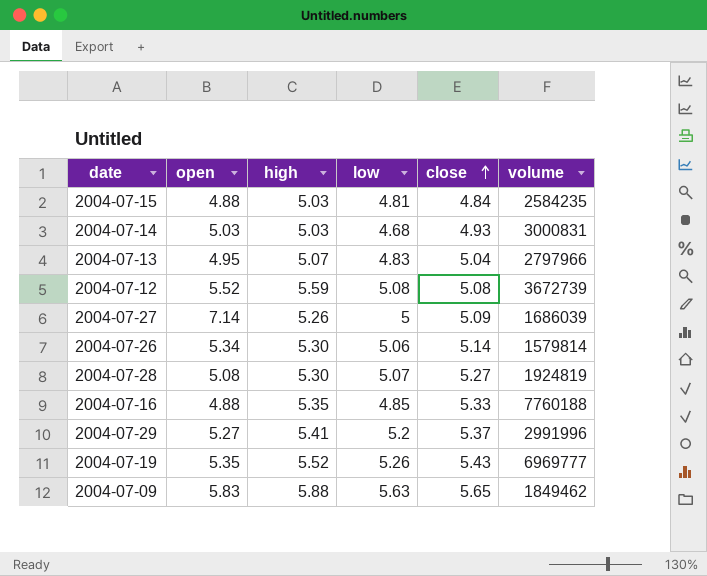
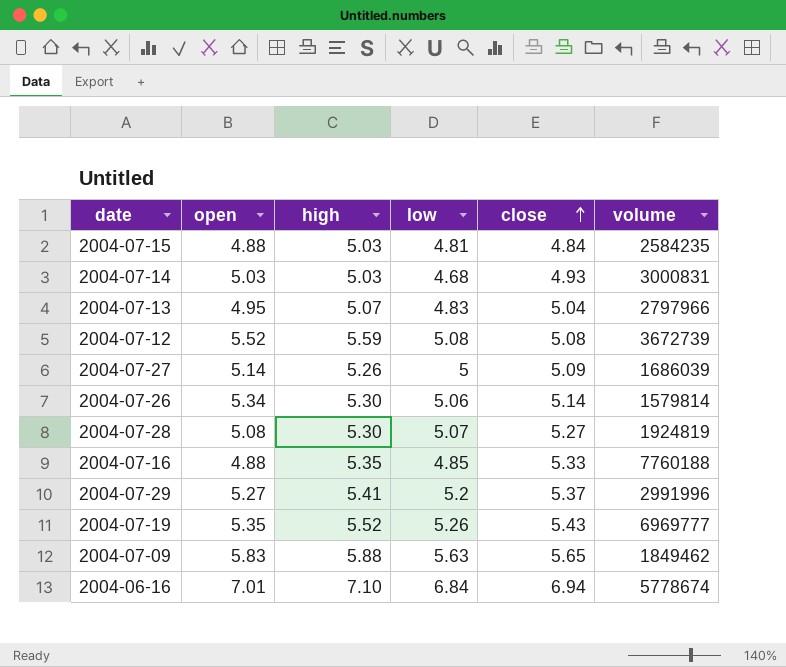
2004-07-27 | open: 7.14 -> 5.14
row 2004-06-16: none -> 7.01 | 7.10 | 6.84 | 6.94 | 5778674

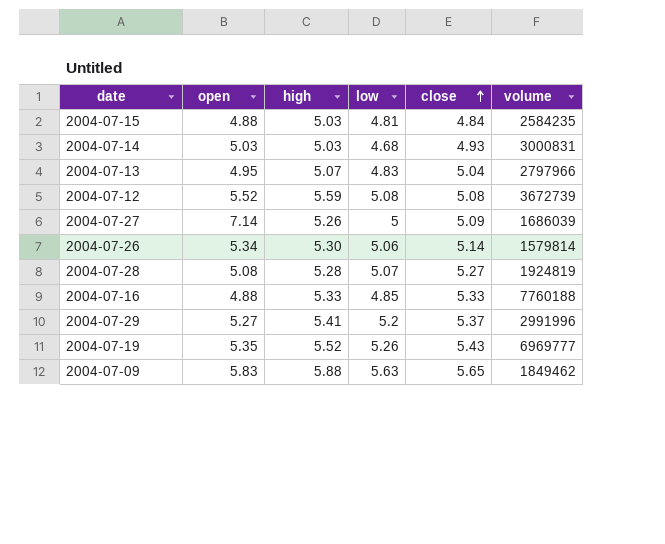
row 2004-06-16: 7.01 | 7.10 | 6.84 | 6.94 | 5778674 -> none
2004-07-27 | open: 5.14 -> 7.14
2004-07-28 | high: 5.30 -> 5.28
2004-07-16 | high: 5.35 -> 5.33

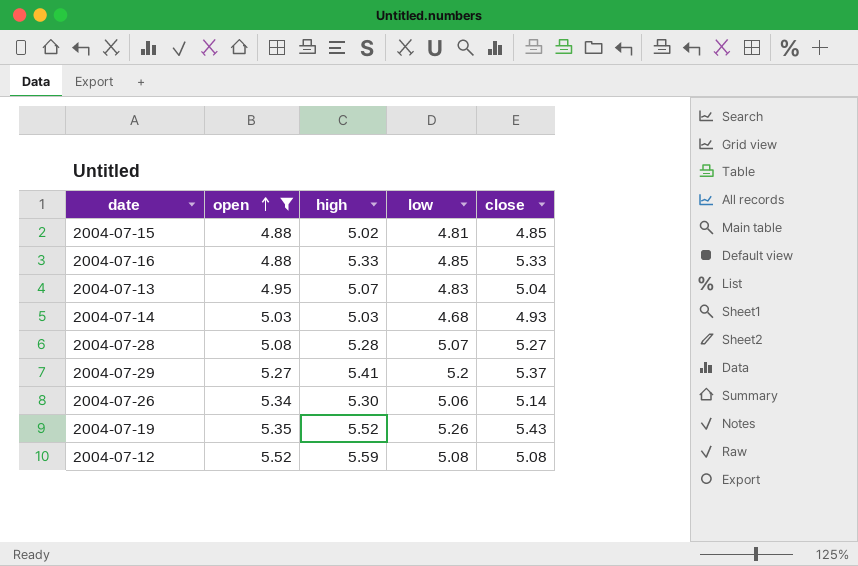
filter: none -> open <= 5.52
row order: close ascending -> open ascending
column volume | position: 6 -> none
2004-07-15 | high: 5.03 -> 5.02
2004-07-15 | close: 4.84 -> 4.85

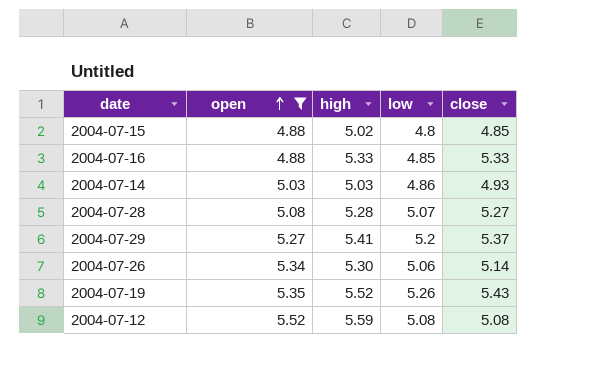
row 2004-07-13: 4.95 | 5.07 | 4.83 | 5.04 -> none
2004-07-15 | low: 4.81 -> 4.8
2004-07-14 | low: 4.68 -> 4.86

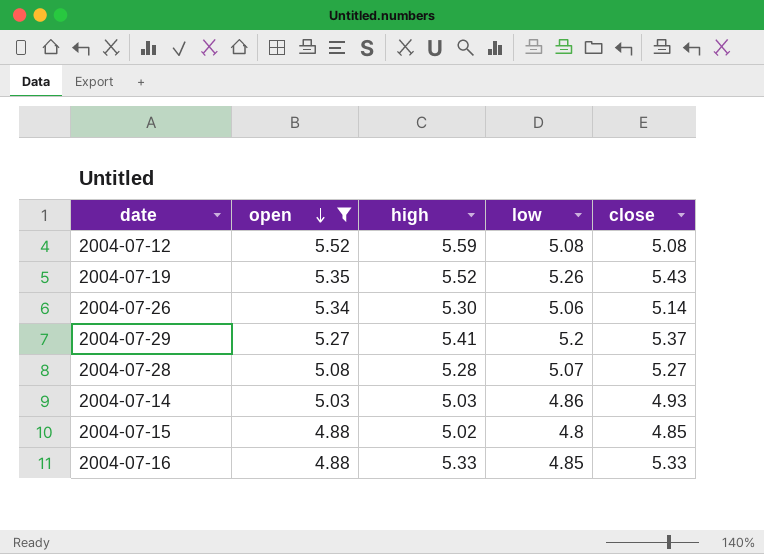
row order: open ascending -> open descending

